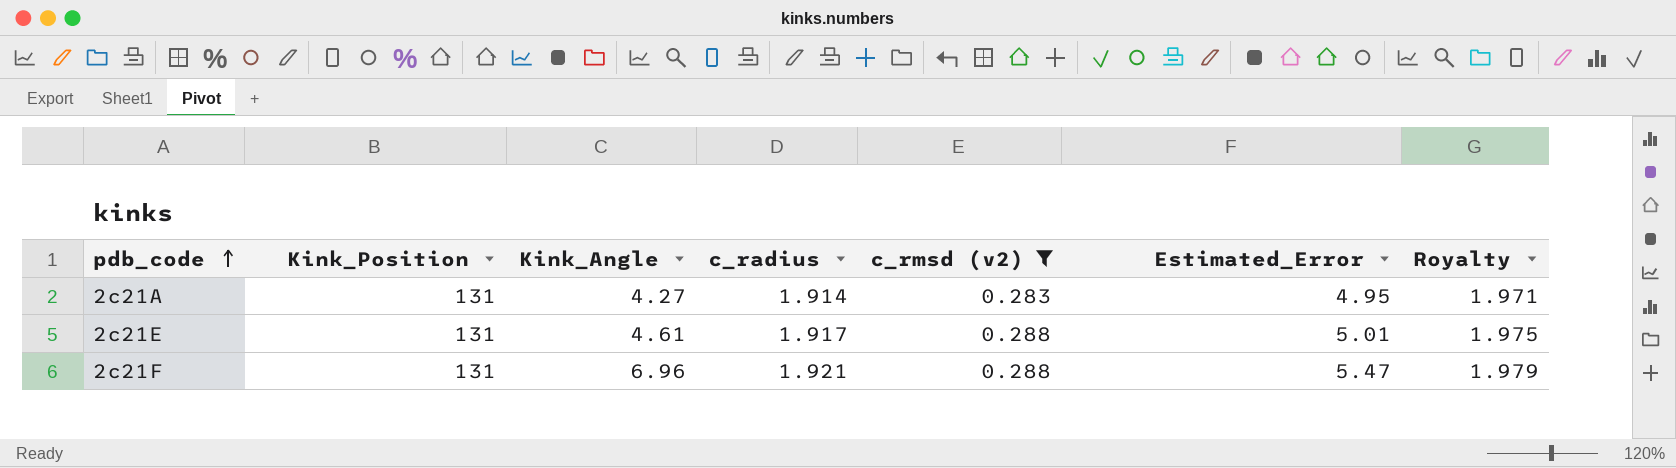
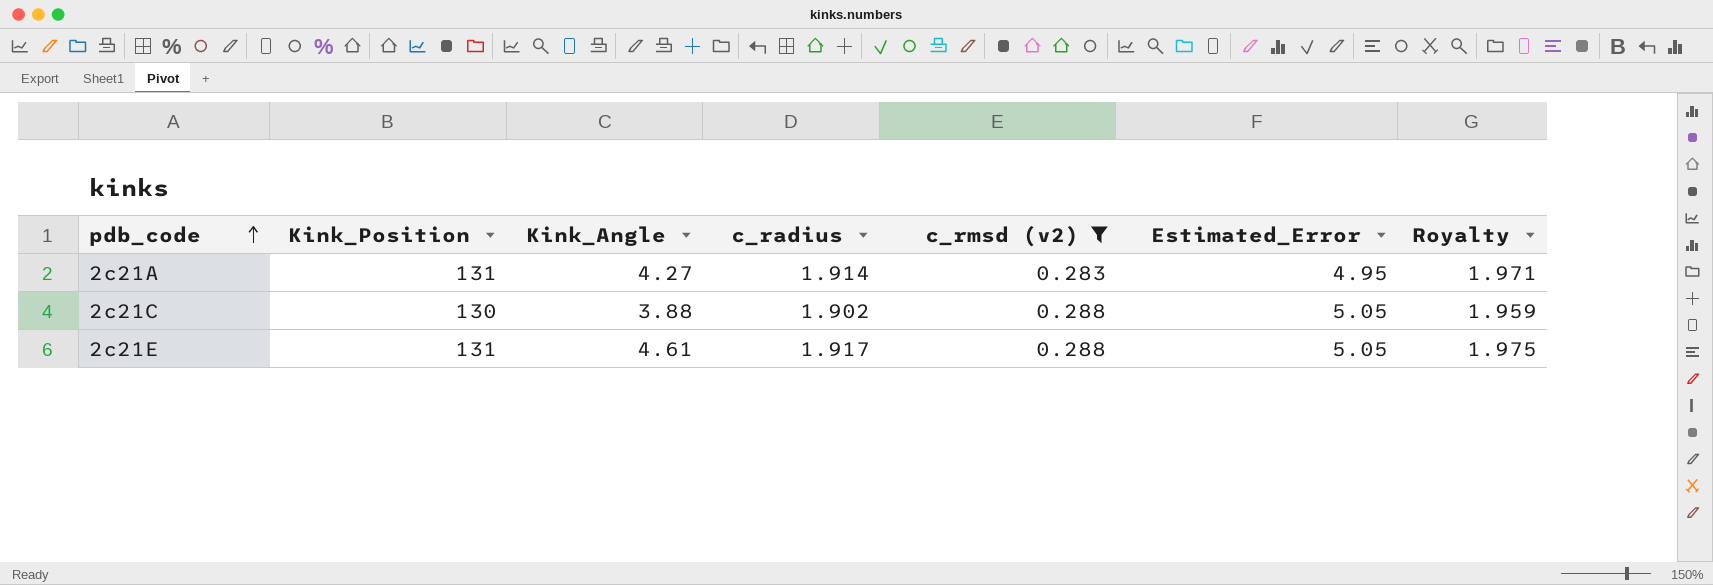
row 2c21F: 131 | 6.96 | 1.921 | 0.288 | 5.47 | 1.979 -> none
row 2c21C: none -> 130 | 3.88 | 1.902 | 0.288 | 5.05 | 1.959
2c21E | Estimated_Error: 5.01 -> 5.05

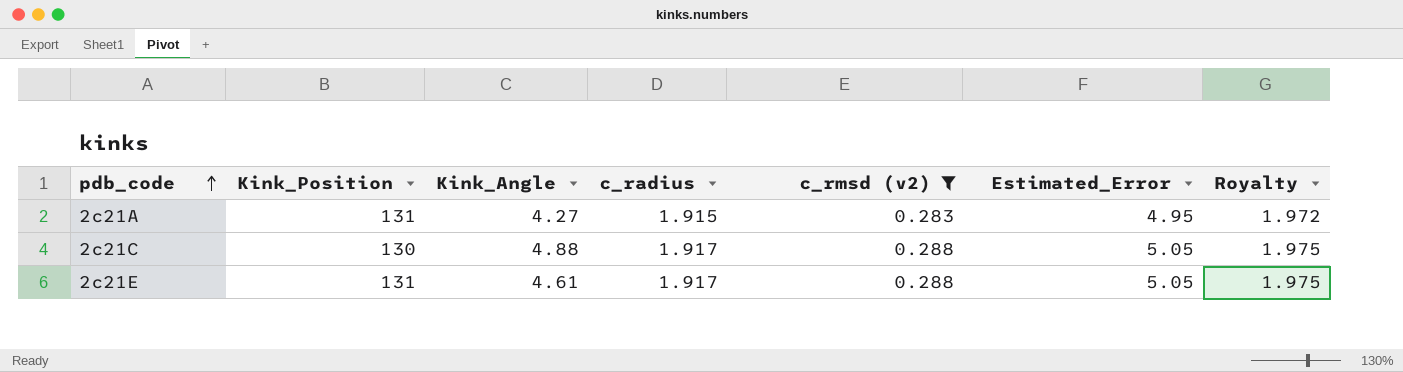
2c21A | c_radius: 1.914 -> 1.915
2c21A | Royalty: 1.971 -> 1.972
2c21C | Kink_Angle: 3.88 -> 4.88
2c21C | c_radius: 1.902 -> 1.917
2c21C | Royalty: 1.959 -> 1.975

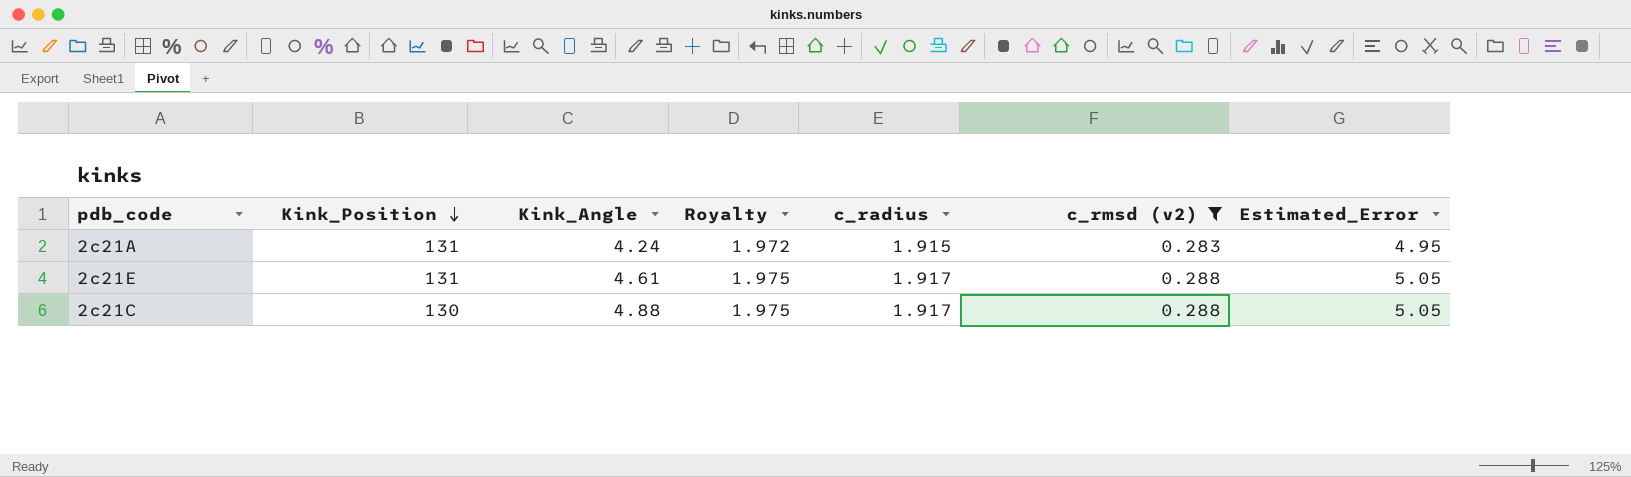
row order: pdb_code ascending -> Kink_Position descending
column Royalty | position: 7 -> 4
2c21A | Kink_Angle: 4.27 -> 4.24

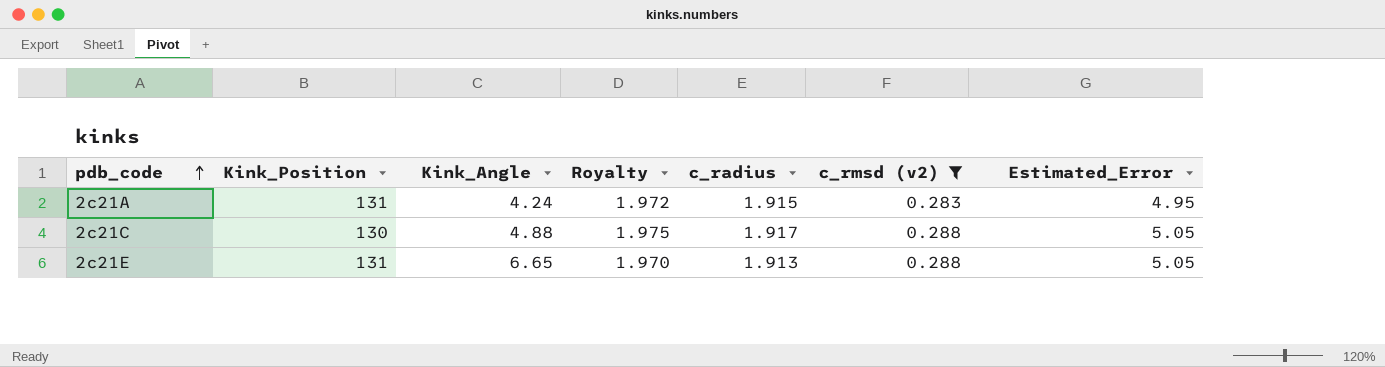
row order: Kink_Position descending -> pdb_code ascending
2c21E | Kink_Angle: 4.61 -> 6.65
2c21E | Royalty: 1.975 -> 1.970
2c21E | c_radius: 1.917 -> 1.913

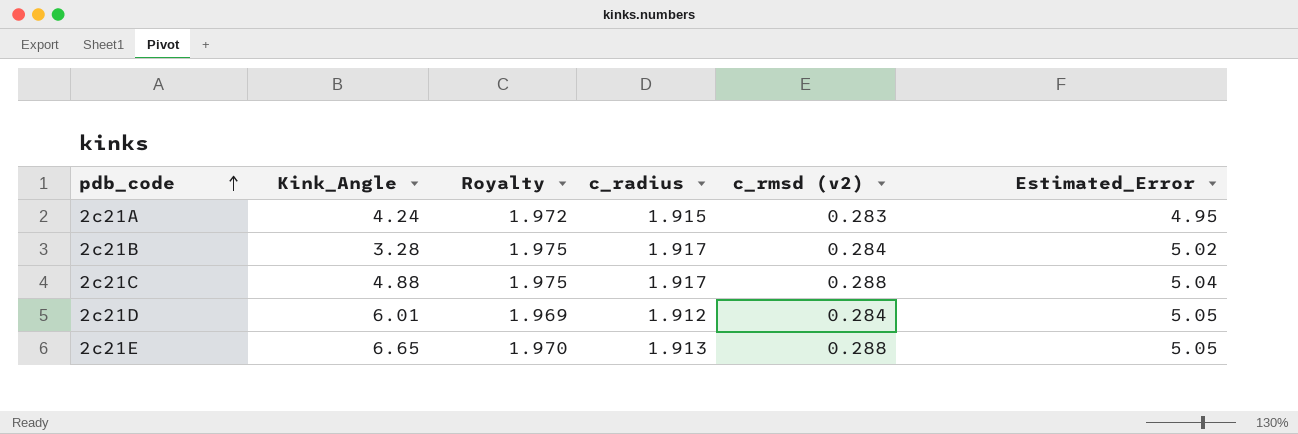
filter: c_rmsd (v2) != 0.284 -> none
column Kink_Position | position: 2 -> none
2c21C | Estimated_Error: 5.05 -> 5.04

